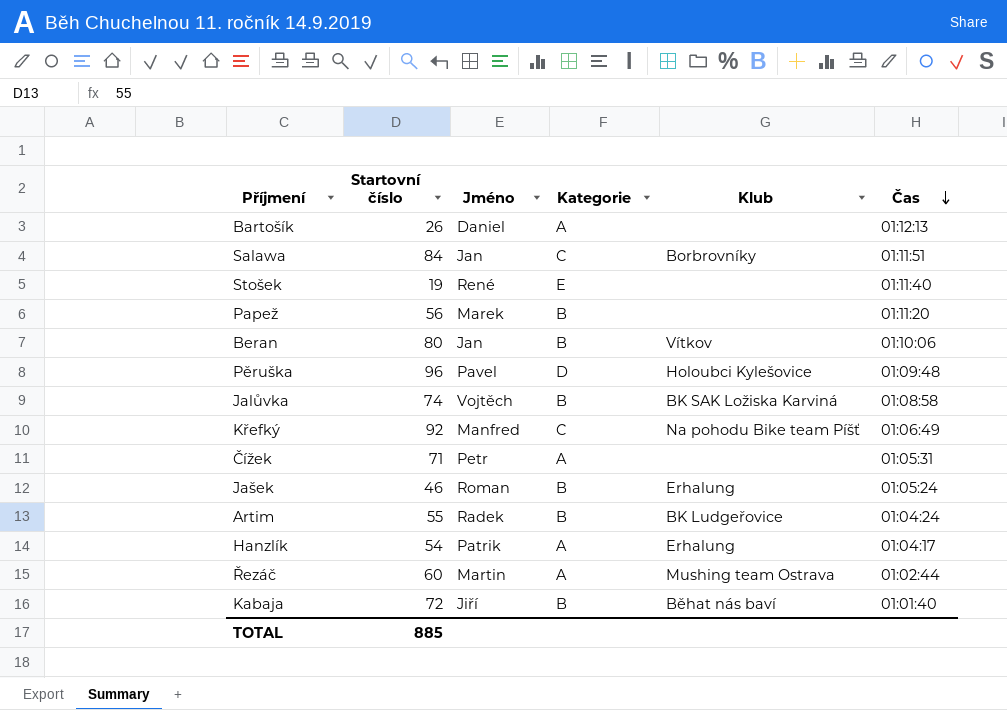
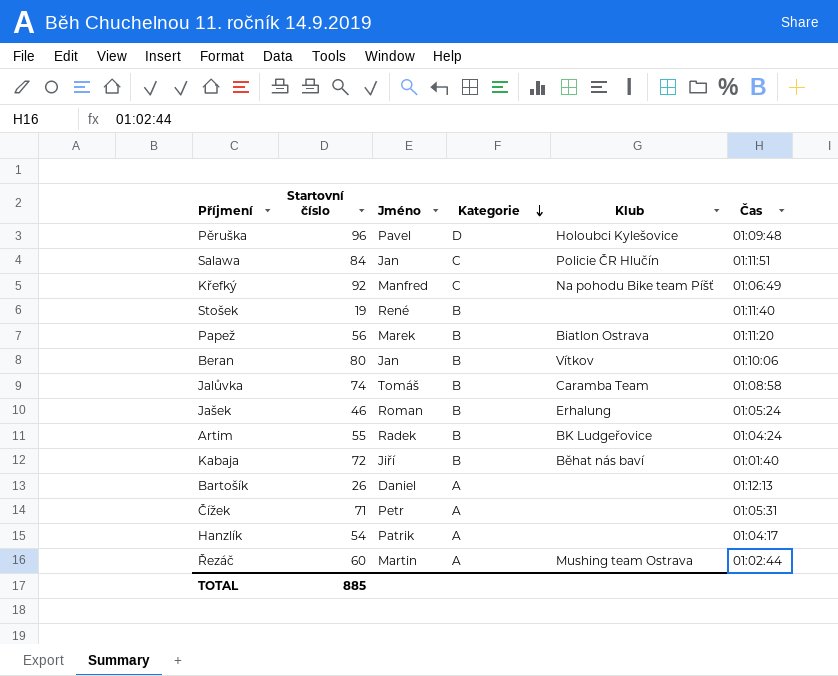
row order: Čas descending -> Kategorie descending
Salawa | Klub: Borbrovníky -> Policie ČR Hlučín
Stošek | Kategorie: E -> B
Papež | Klub: none -> Biatlon Ostrava
Jalůvka | Jméno: Vojtěch -> Tomáš
Jalůvka | Klub: BK SAK Ložiska Karviná -> Caramba Team
Hanzlík | Klub: Erhalung -> none

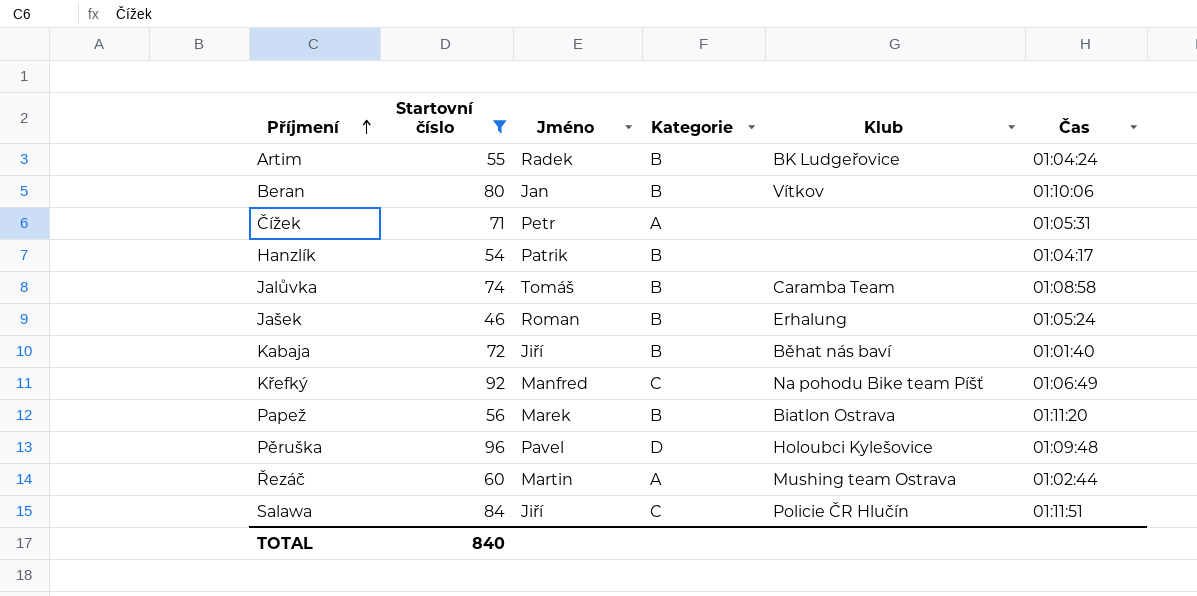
filter: none -> Startovní číslo >= 46
row order: Kategorie descending -> Příjmení ascending
Hanzlík | Kategorie: A -> B
Salawa | Jméno: Jan -> Jiří
TOTAL | Startovní číslo: 885 -> 840

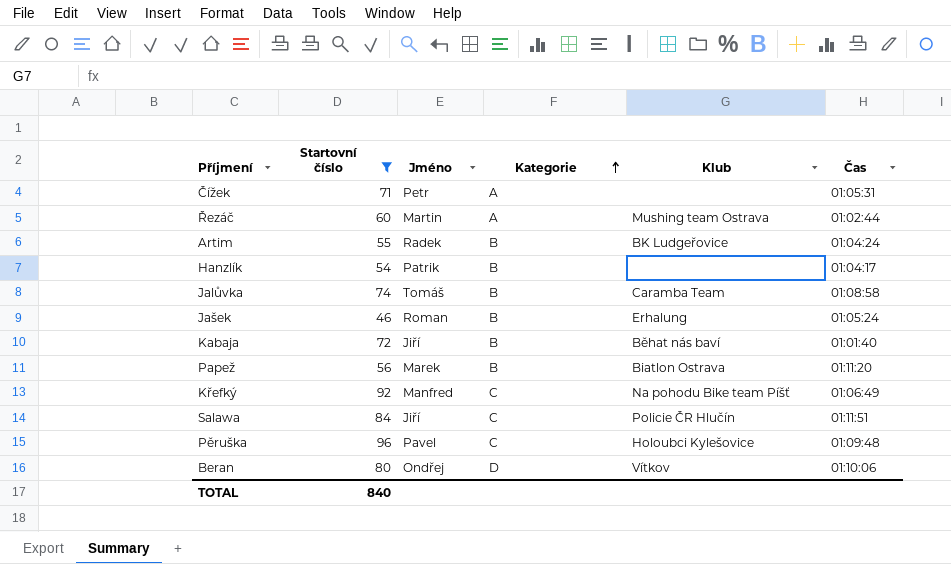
row order: Příjmení ascending -> Kategorie ascending
Pěruška | Kategorie: D -> C
Beran | Jméno: Jan -> Ondřej
Beran | Kategorie: B -> D

